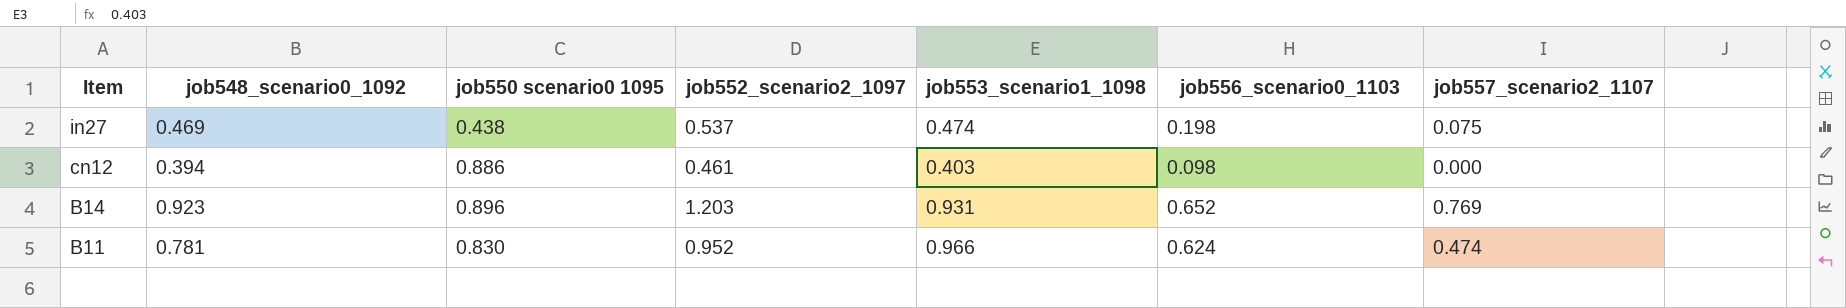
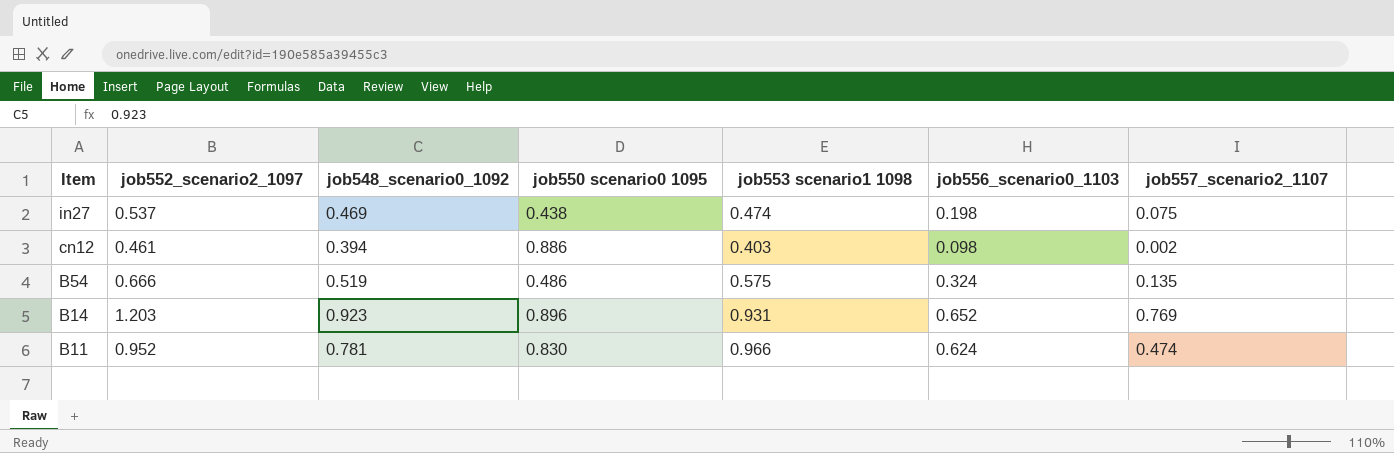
column job552_scenario2_1097 | position: 4 -> 2
column name: job553_scenario1_1098 -> job553 scenario1 1098
cn12 | job557_scenario2_1107: 0.000 -> 0.002
row B54: none -> 0.666 | 0.519 | 0.486 | 0.575 | 0.324 | 0.135

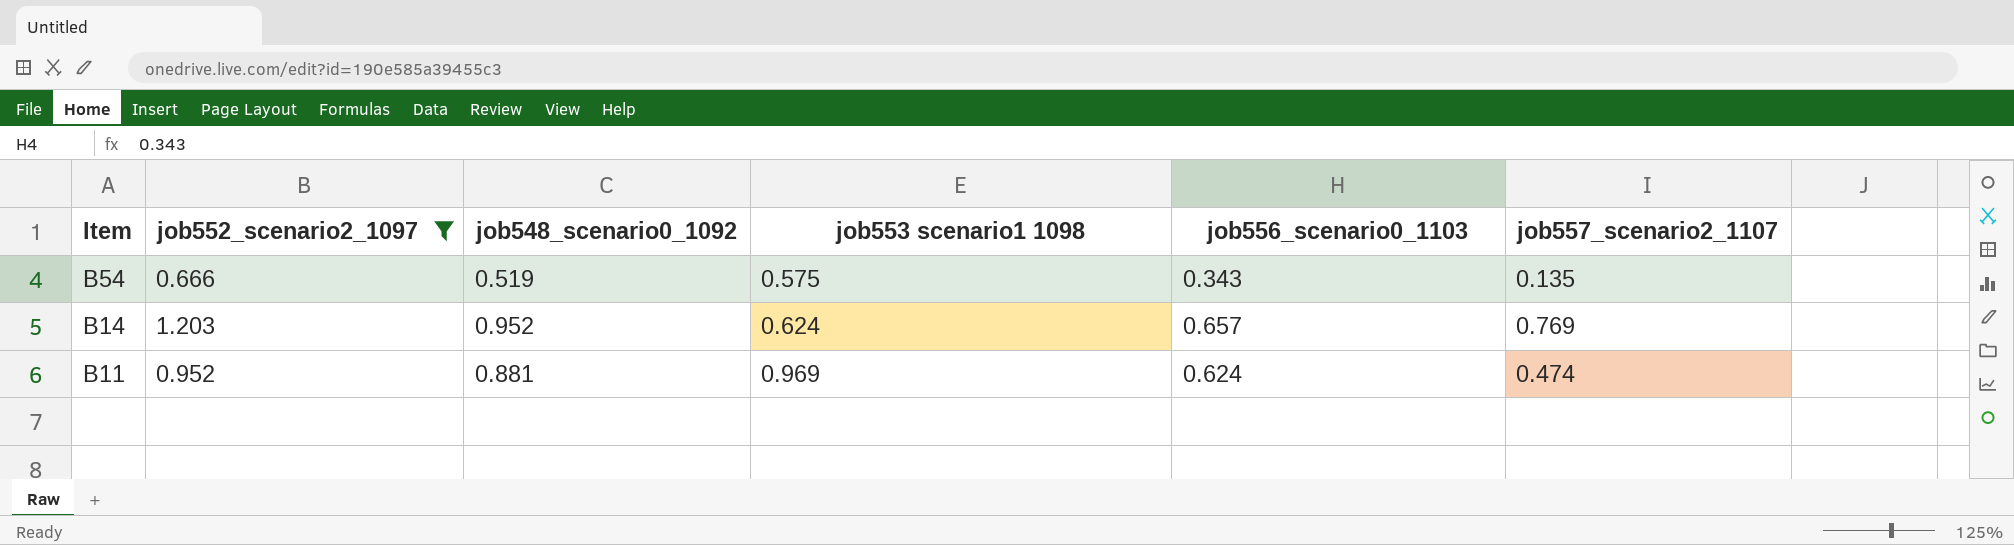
filter: none -> job552_scenario2_1097 >= 0.666
column job550 scenario0 1095 | position: 4 -> none
B54 | job556_scenario0_1103: 0.324 -> 0.343
B14 | job548_scenario0_1092: 0.923 -> 0.952
B14 | job553 scenario1 1098: 0.931 -> 0.624
B14 | job556_scenario0_1103: 0.652 -> 0.657
B11 | job548_scenario0_1092: 0.781 -> 0.881
B11 | job553 scenario1 1098: 0.966 -> 0.969

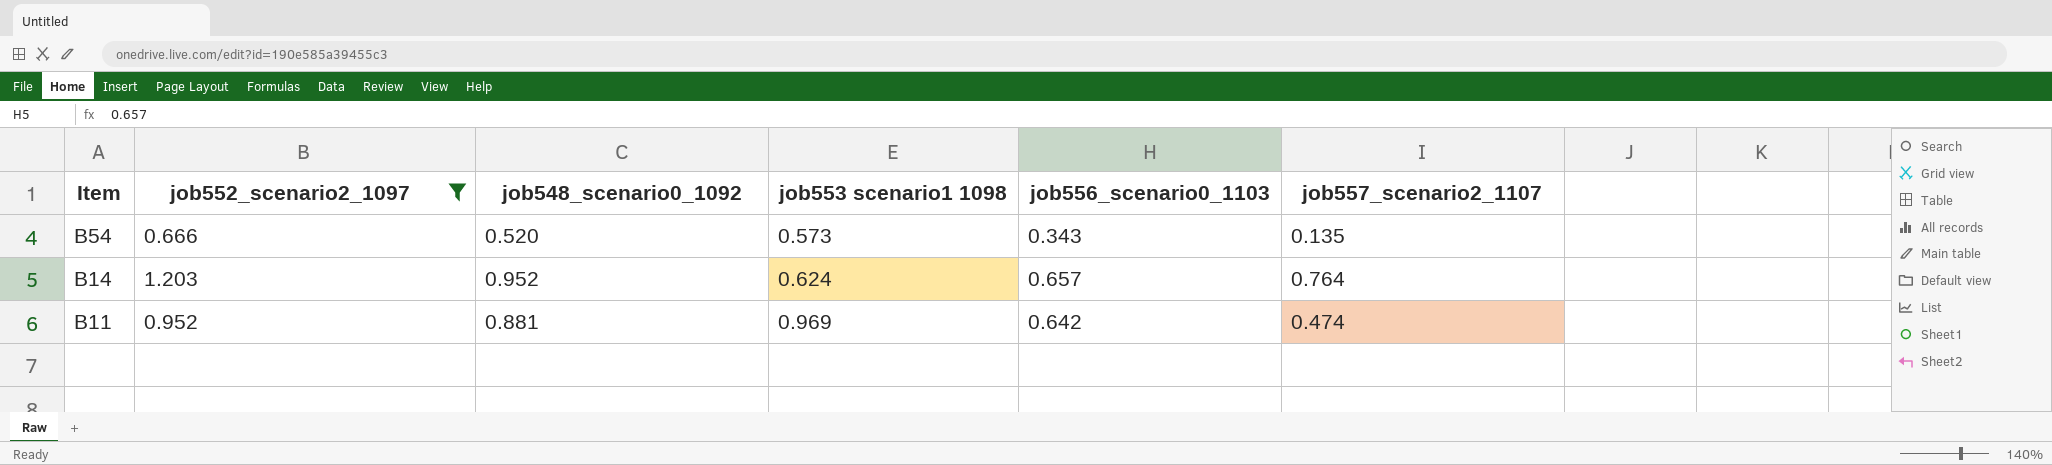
B54 | job548_scenario0_1092: 0.519 -> 0.520
B54 | job553 scenario1 1098: 0.575 -> 0.573
B14 | job557_scenario2_1107: 0.769 -> 0.764
B11 | job556_scenario0_1103: 0.624 -> 0.642

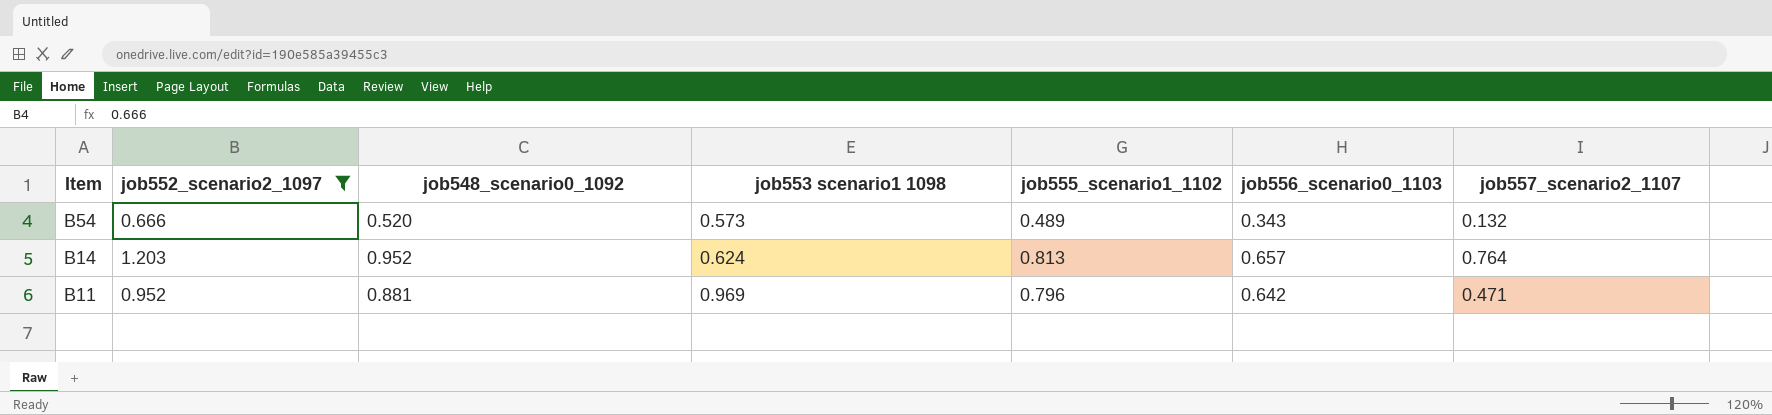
column job555_scenario1_1102 | position: none -> 5
B54 | job557_scenario2_1107: 0.135 -> 0.132
B11 | job557_scenario2_1107: 0.474 -> 0.471

